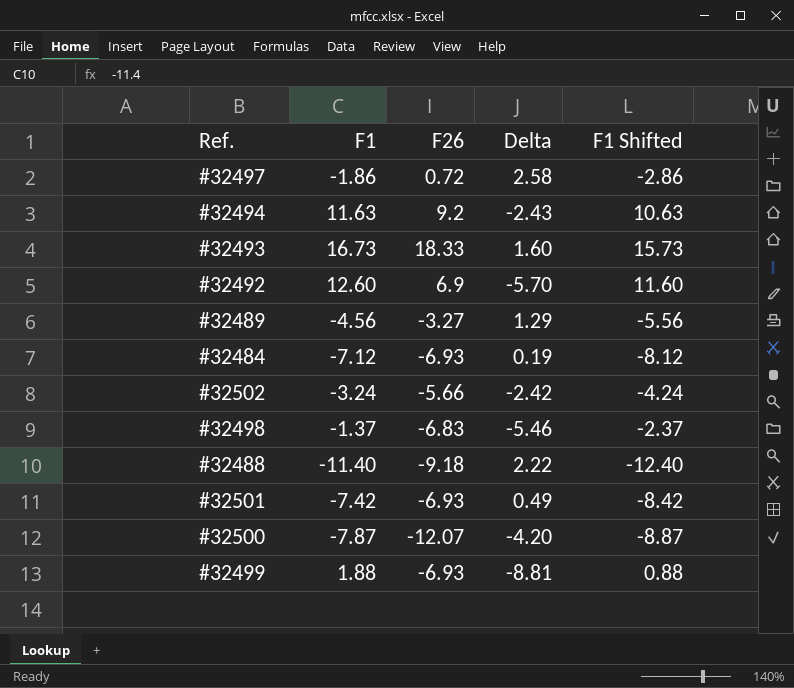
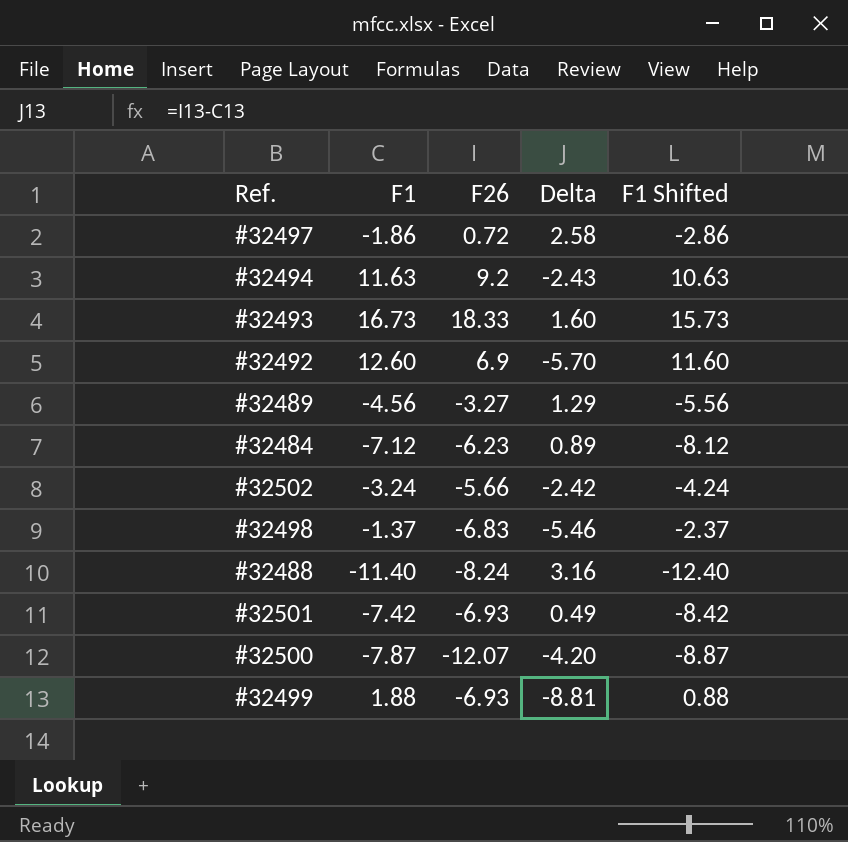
#32484 | F26: -6.93 -> -6.23
#32484 | Delta: 0.19 -> 0.89
#32488 | F26: -9.18 -> -8.24
#32488 | Delta: 2.22 -> 3.16

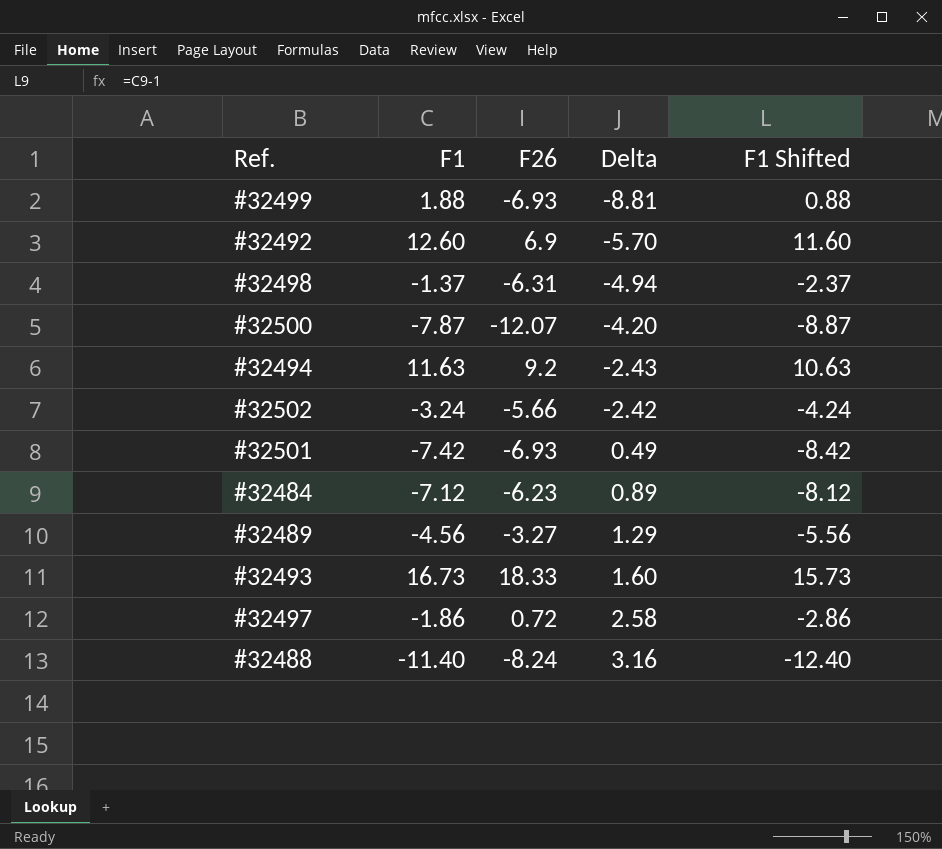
row order: none -> Delta ascending
#32498 | F26: -6.83 -> -6.31
#32498 | Delta: -5.46 -> -4.94

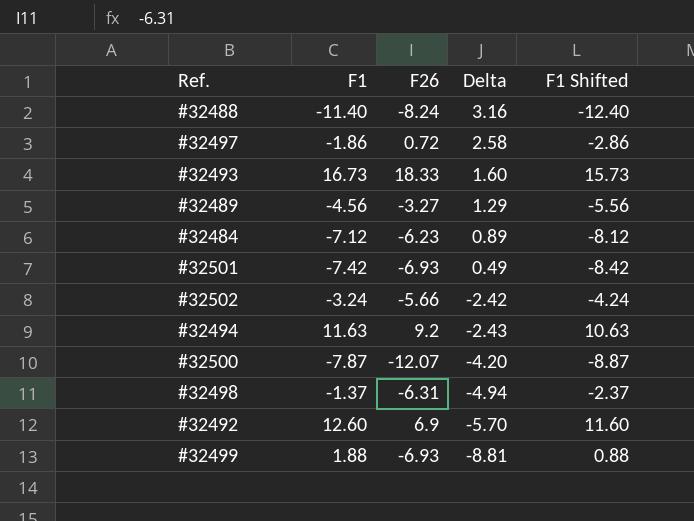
row order: Delta ascending -> Delta descending

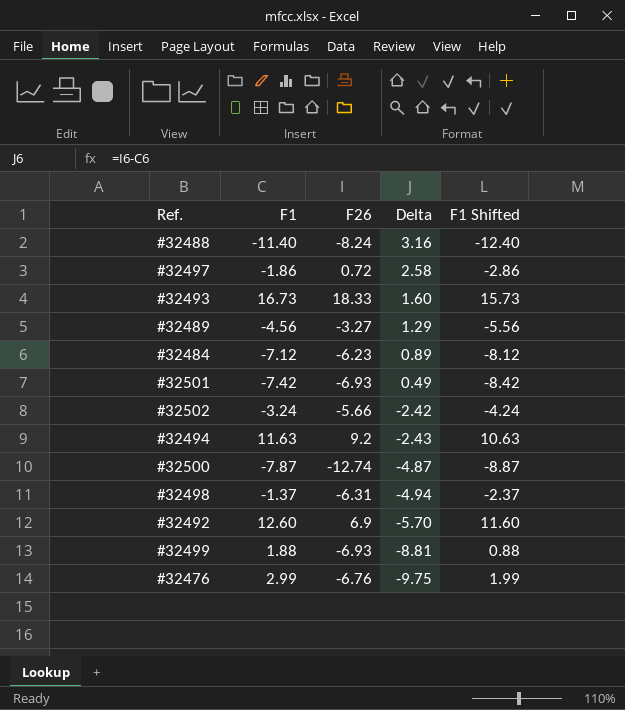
#32500 | F26: -12.07 -> -12.74
#32500 | Delta: -4.20 -> -4.87
row #32476: none -> 2.99 | -6.76 | -9.75 | 1.99

